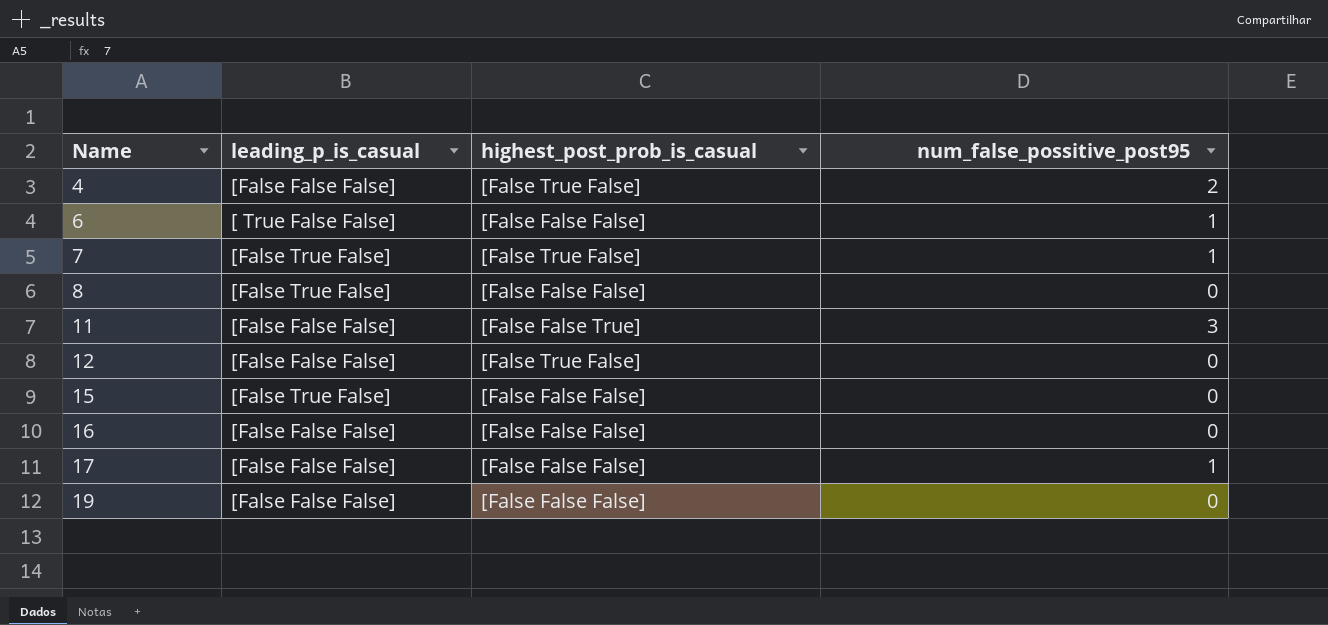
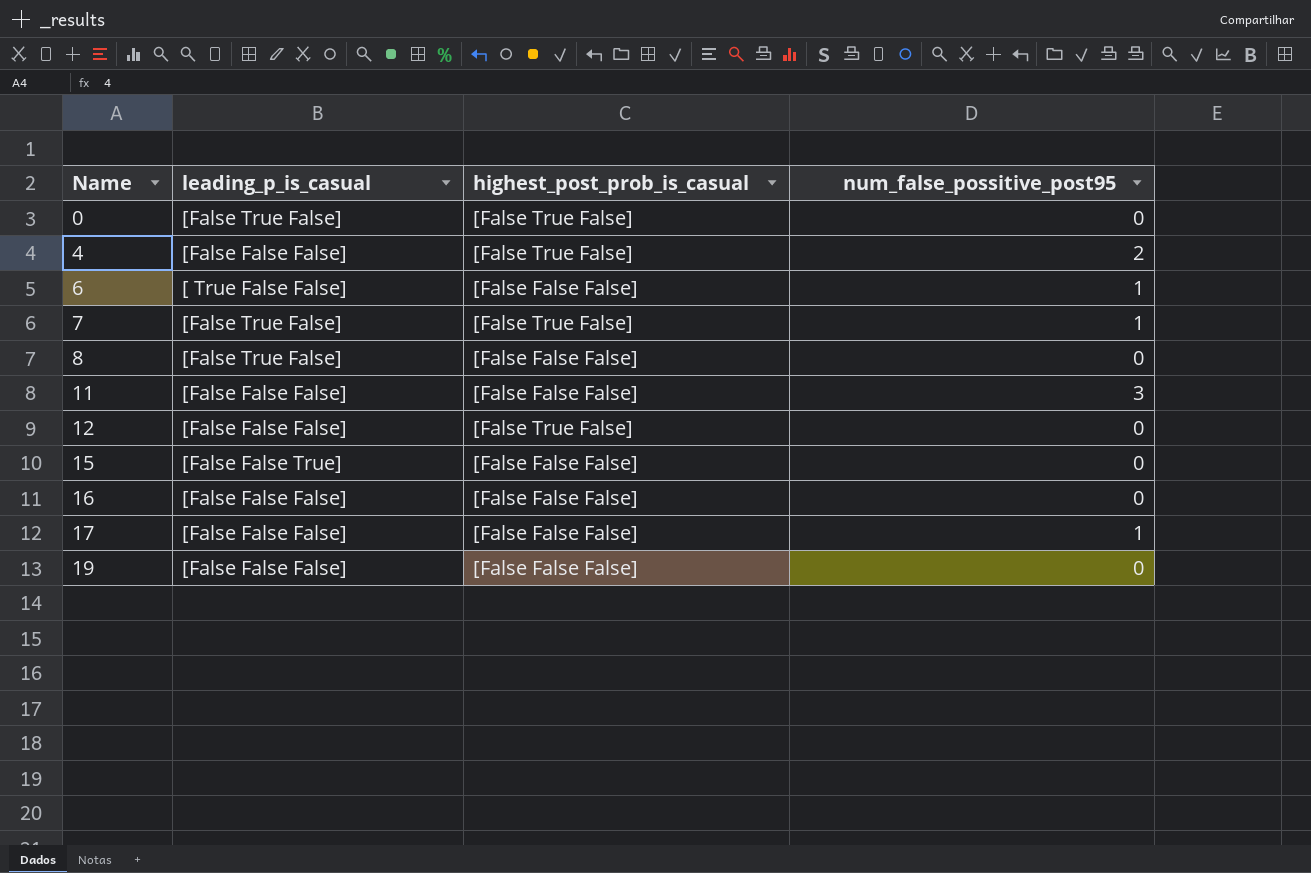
row 0: none -> [False True False] | [False True False] | 0
11 | highest_post_prob_is_casual: [False False True] -> [False False False]
15 | leading_p_is_casual: [False True False] -> [False False True]

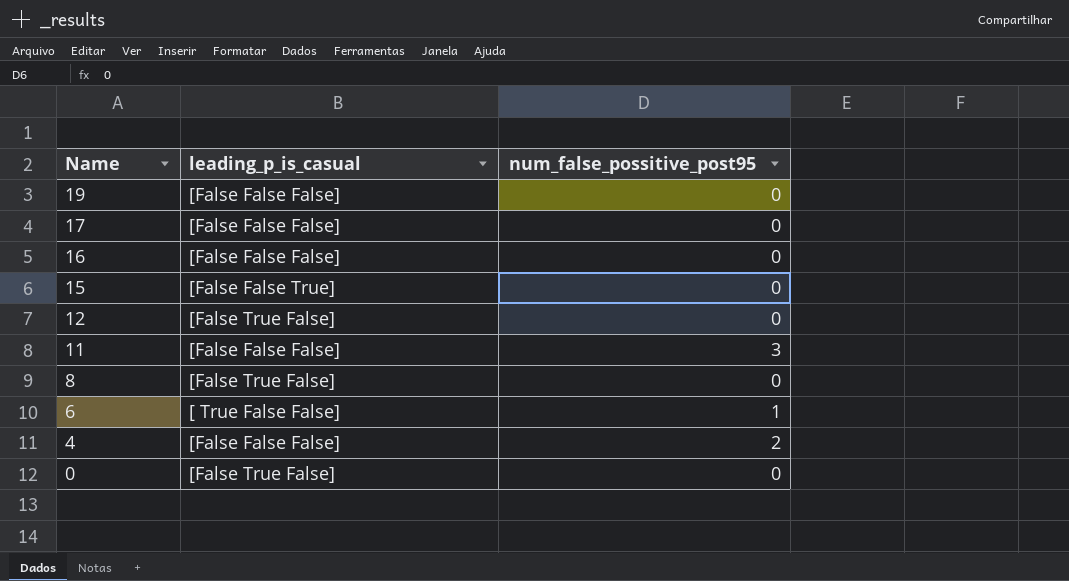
row order: Name ascending -> Name descending
column highest_post_prob_is_casual | position: 3 -> none
row 7: [False True False] | [False True False] | 1 -> none
17 | num_false_possitive_post95: 1 -> 0
12 | leading_p_is_casual: [False False False] -> [False True False]

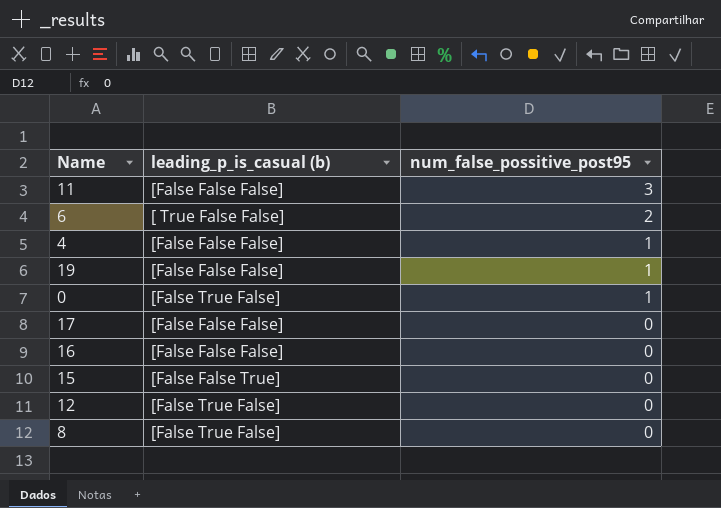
row order: Name descending -> num_false_possitive_post95 descending
column name: leading_p_is_casual -> leading_p_is_casual (b)
6 | num_false_possitive_post95: 1 -> 2
4 | num_false_possitive_post95: 2 -> 1
19 | num_false_possitive_post95: 0 -> 1
0 | num_false_possitive_post95: 0 -> 1

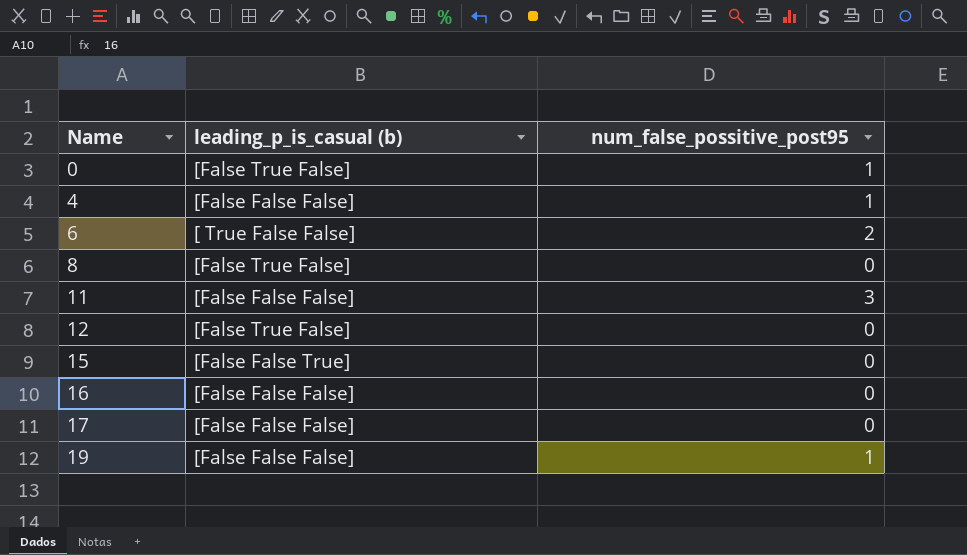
row order: num_false_possitive_post95 descending -> Name ascending

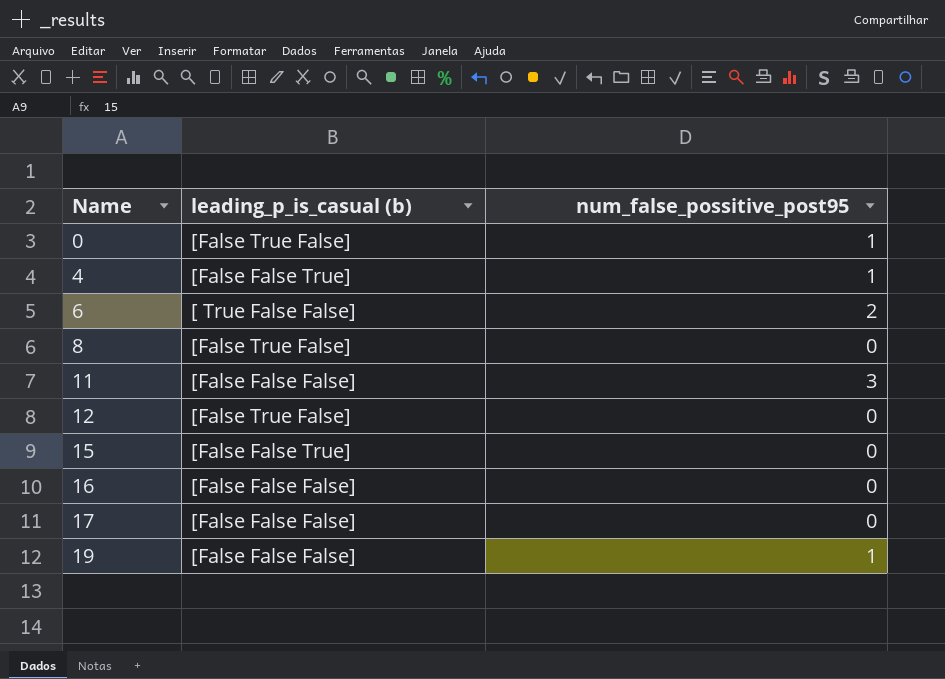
4 | leading_p_is_casual (b): [False False False] -> [False False True]

